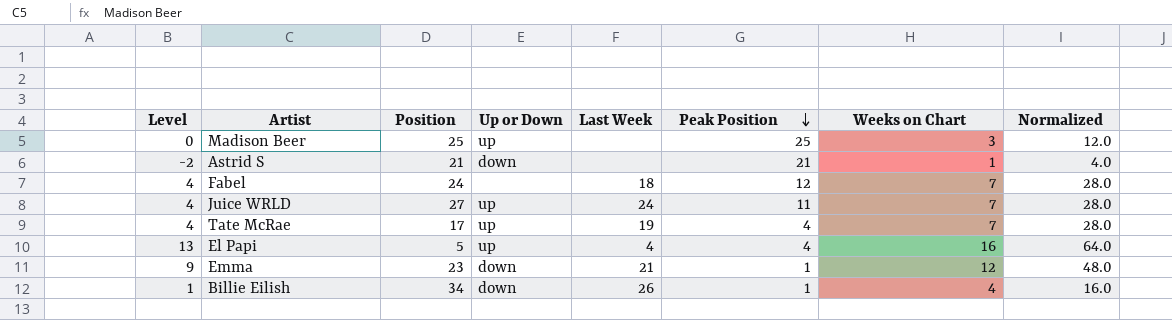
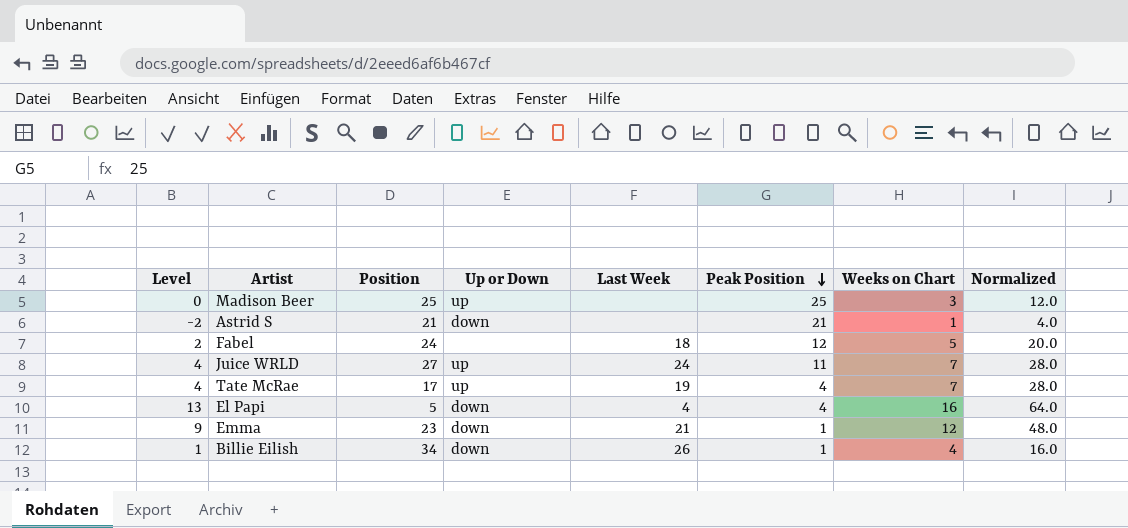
Fabel | Level: 4 -> 2
Fabel | Weeks on Chart: 7 -> 5
Fabel | Normalized: 28.0 -> 20.0
El Papi | Up or Down: up -> down

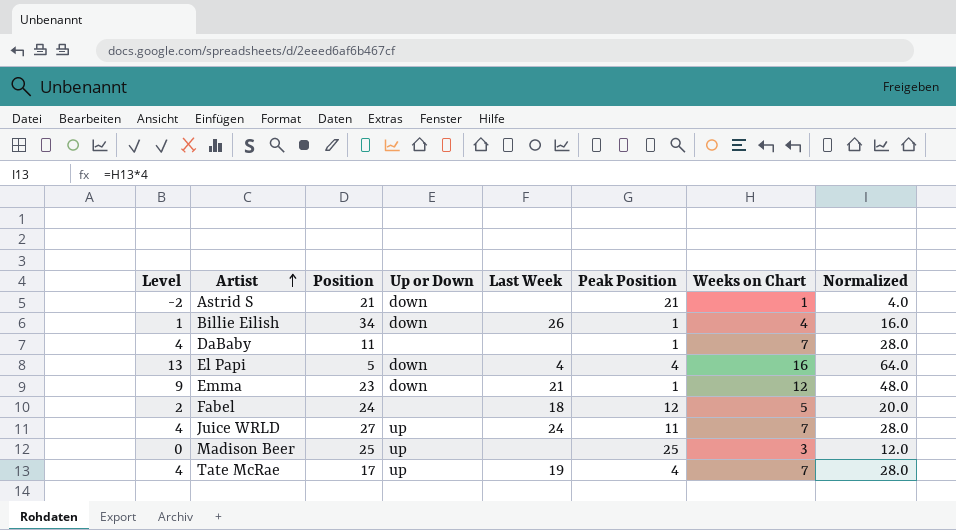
row order: Peak Position descending -> Artist ascending
row DaBaby: none -> 4 | 11 | none | none | 1 | 7 | 28.0

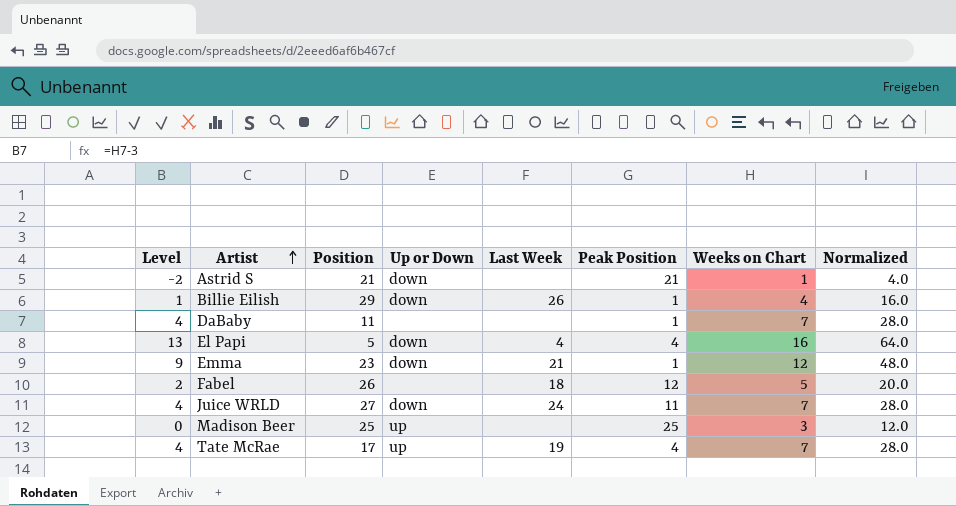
Billie Eilish | Position: 34 -> 29
Fabel | Position: 24 -> 26
Juice WRLD | Up or Down: up -> down

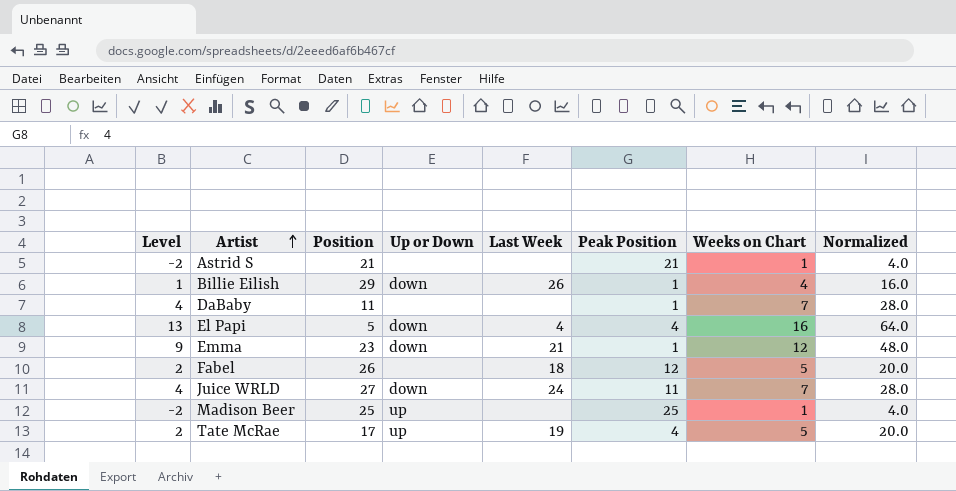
Astrid S | Up or Down: down -> none
Madison Beer | Level: 0 -> -2
Madison Beer | Weeks on Chart: 3 -> 1
Madison Beer | Normalized: 12.0 -> 4.0
Tate McRae | Level: 4 -> 2
Tate McRae | Weeks on Chart: 7 -> 5
Tate McRae | Normalized: 28.0 -> 20.0

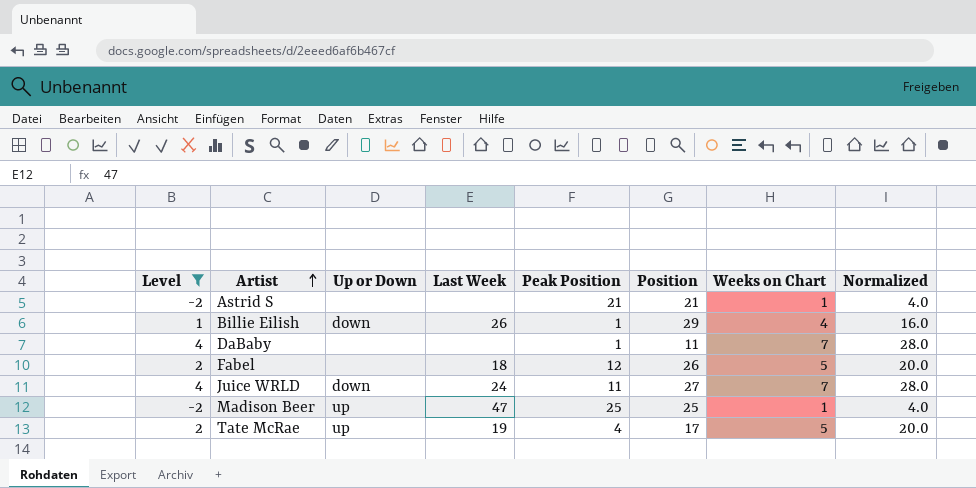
filter: none -> Level <= 4
column Position | position: 3 -> 6
Madison Beer | Last Week: none -> 47

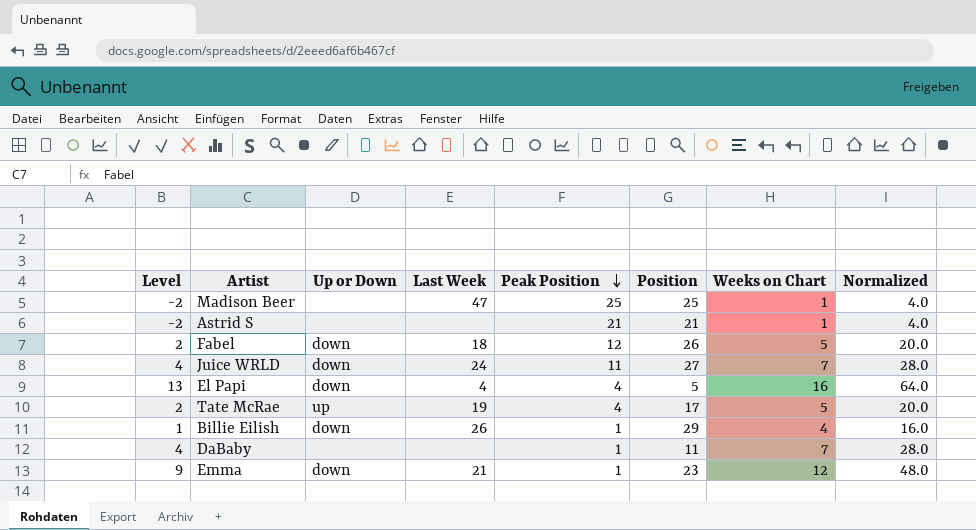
filter: Level <= 4 -> none
row order: Artist ascending -> Peak Position descending
Madison Beer | Up or Down: up -> none
Fabel | Up or Down: none -> down

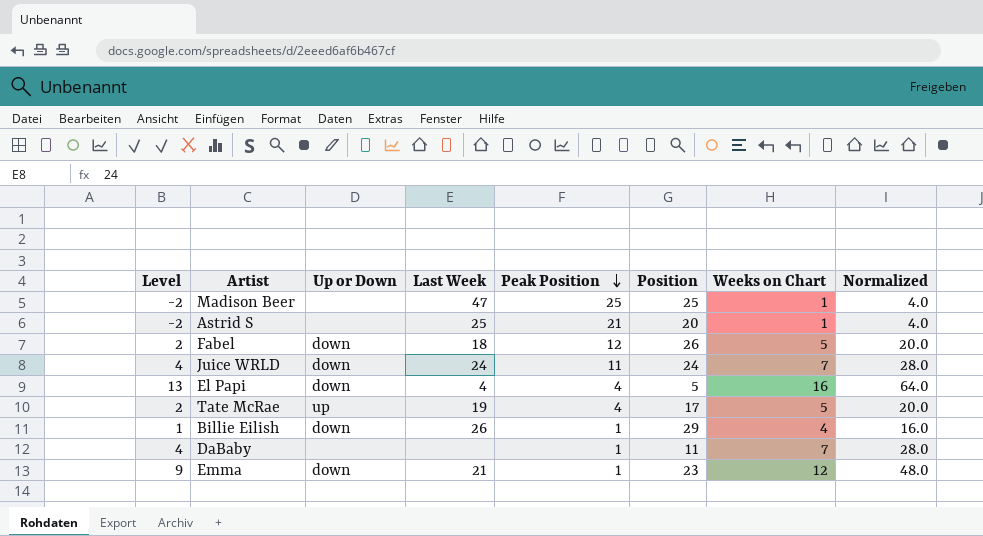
Astrid S | Last Week: none -> 25
Astrid S | Position: 21 -> 20
Juice WRLD | Position: 27 -> 24

